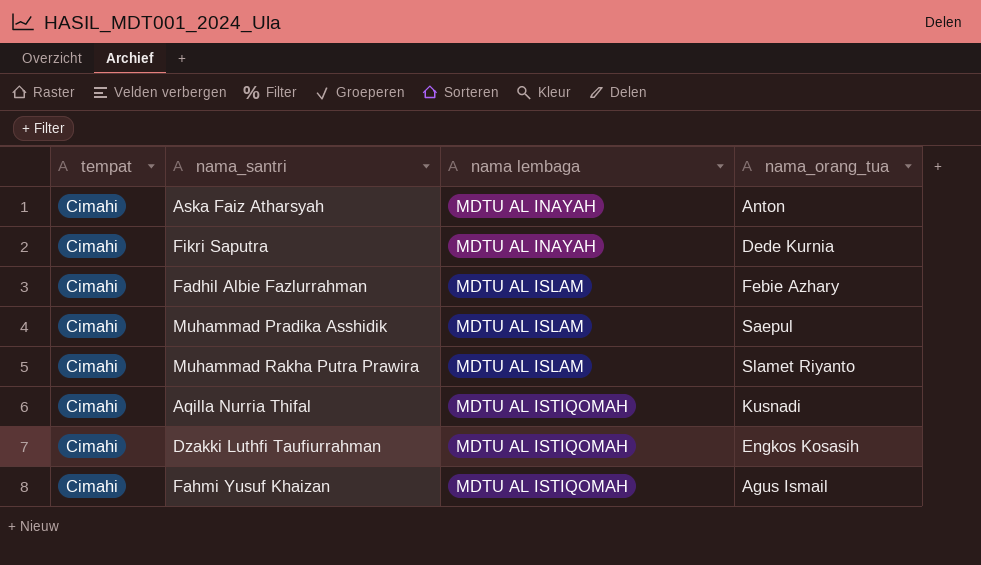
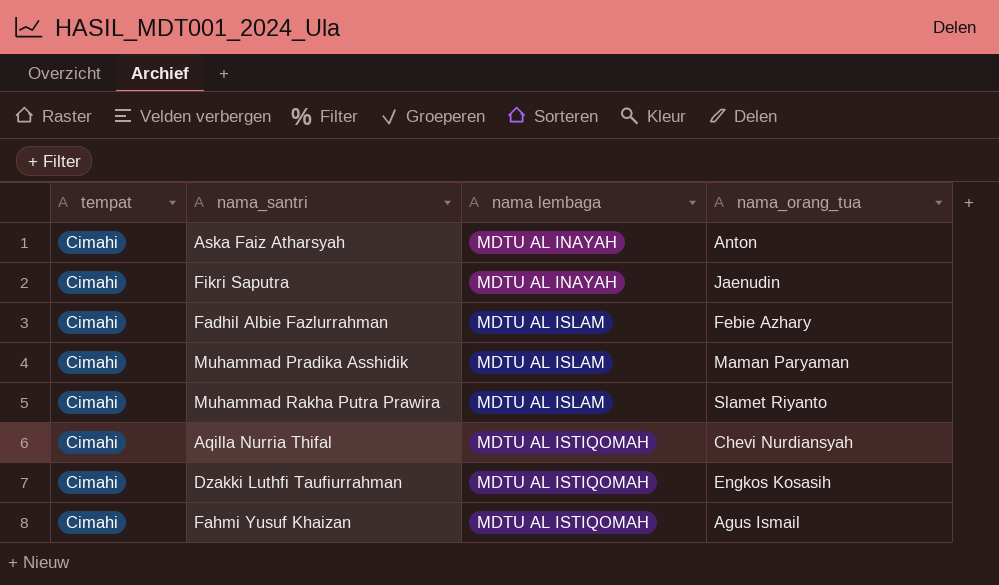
Fikri Saputra | nama_orang_tua: Dede Kurnia -> Jaenudin
Muhammad Pradika Asshidik | nama_orang_tua: Saepul -> Maman Paryaman
Aqilla Nurria Thifal | nama_orang_tua: Kusnadi -> Chevi Nurdiansyah

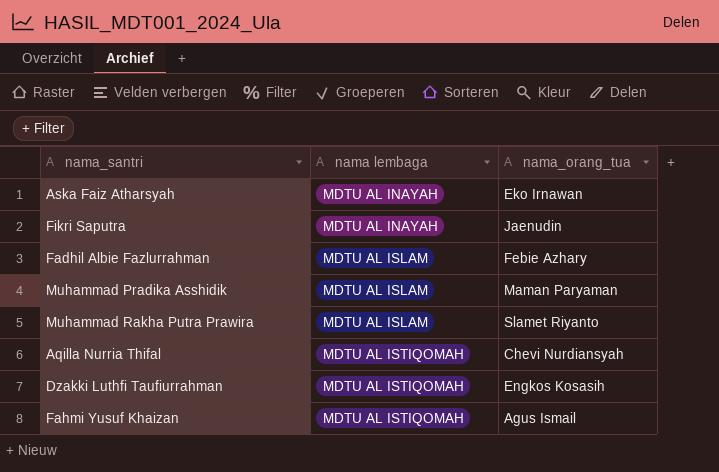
column tempat | position: 1 -> none
Aska Faiz Atharsyah | nama_orang_tua: Anton -> Eko Irnawan

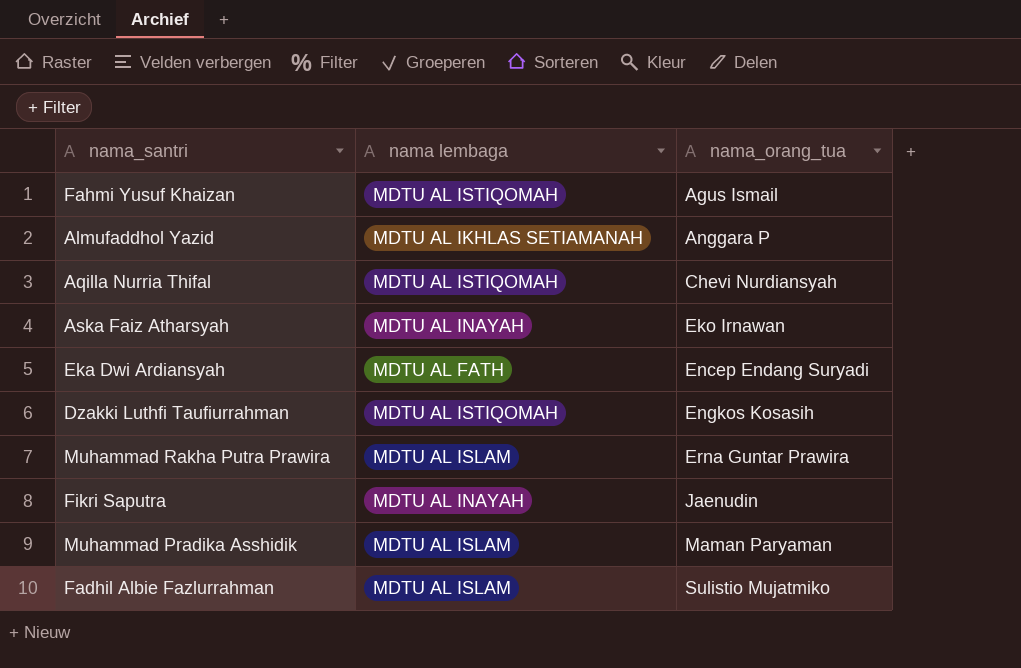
row order: nama lembaga ascending -> nama_orang_tua ascending
row Almufaddhol Yazid: none -> MDTU AL IKHLAS SETIAMANAH | Anggara P
row Eka Dwi Ardiansyah: none -> MDTU AL FATH | Encep Endang Suryadi
Muhammad Rakha Putra Prawira | nama_orang_tua: Slamet Riyanto -> Erna Guntar Prawira
Fadhil Albie Fazlurrahman | nama_orang_tua: Febie Azhary -> Sulistio Mujatmiko

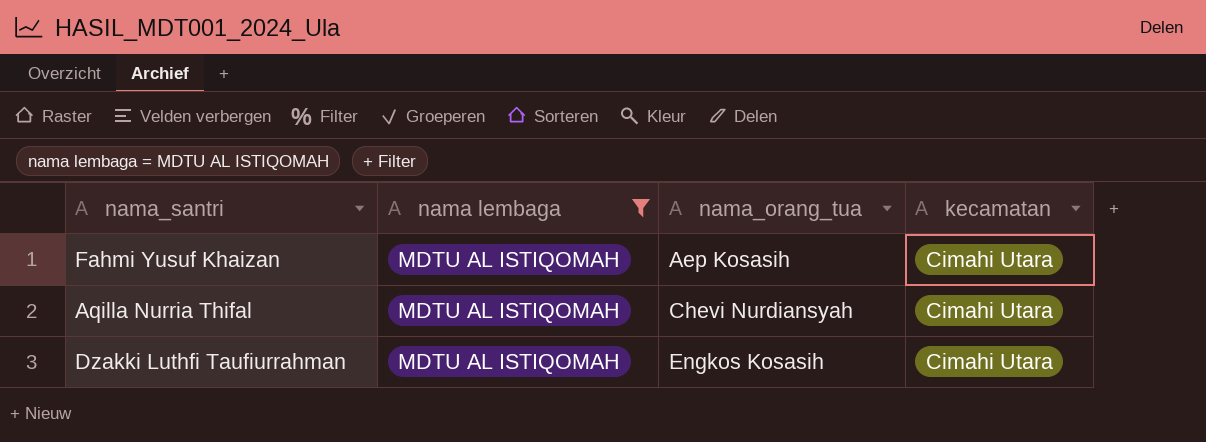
filter: none -> nama lembaga = MDTU AL ISTIQOMAH
column kecamatan | position: none -> 4
Fahmi Yusuf Khaizan | nama_orang_tua: Agus Ismail -> Aep Kosasih

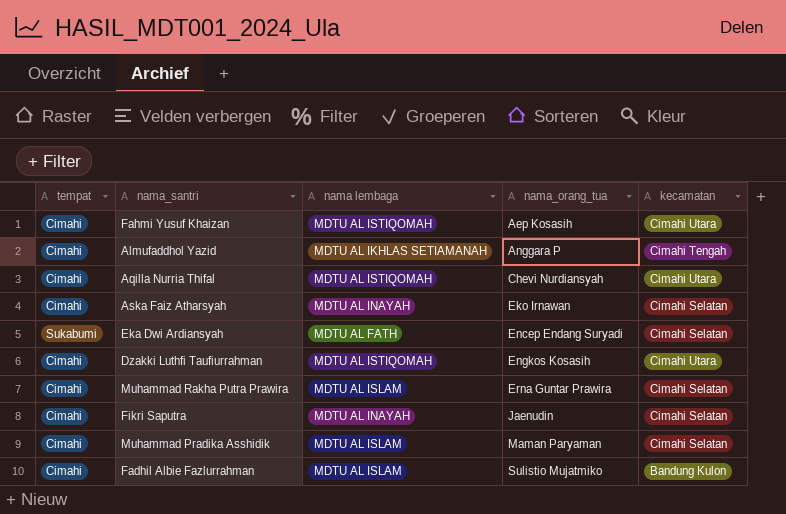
filter: nama lembaga = MDTU AL ISTIQOMAH -> none
column tempat | position: none -> 1

